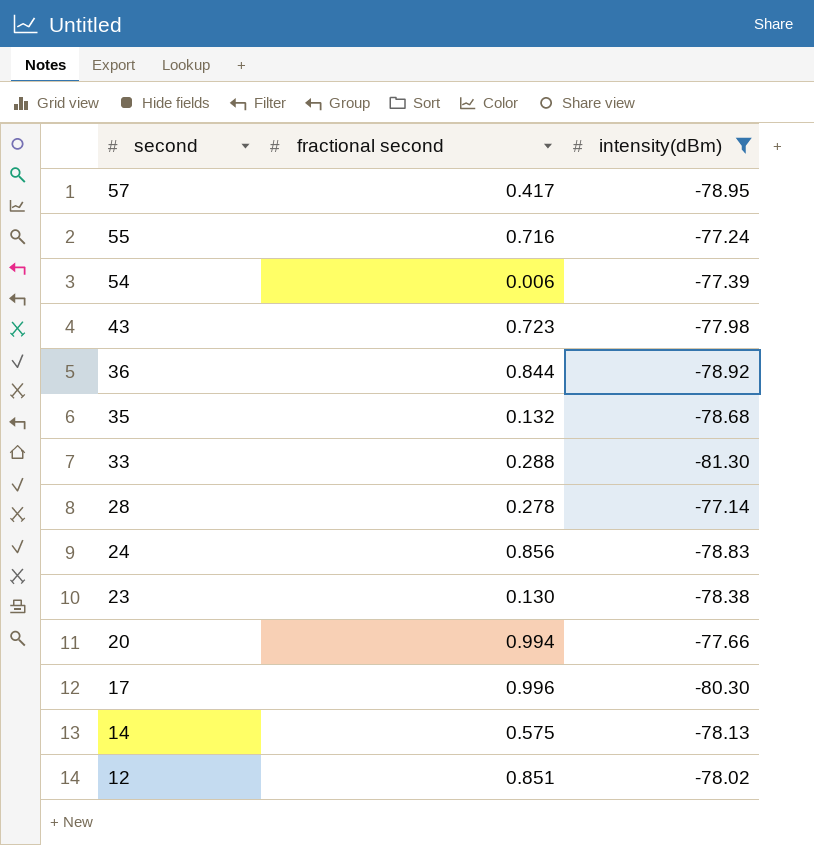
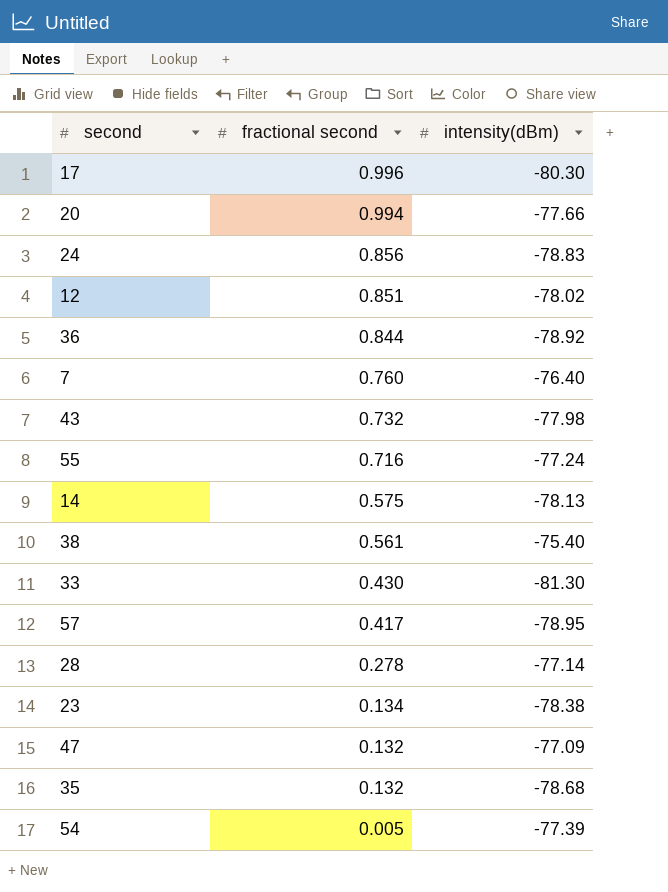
filter: intensity(dBm) <= -77.14 -> none
row order: second descending -> fractional second descending
43 | fractional second: 0.723 -> 0.732
33 | fractional second: 0.288 -> 0.430
23 | fractional second: 0.130 -> 0.134
54 | fractional second: 0.006 -> 0.005

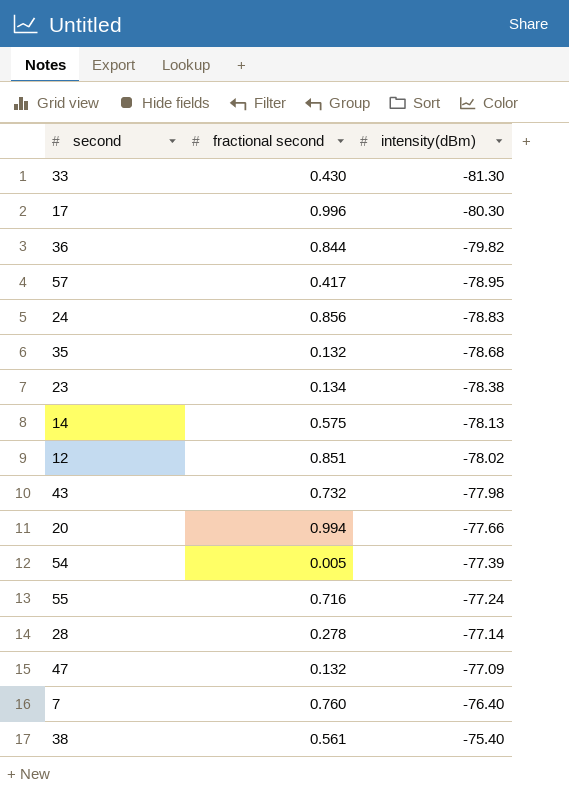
row order: fractional second descending -> intensity(dBm) ascending
36 | intensity(dBm): -78.92 -> -79.82

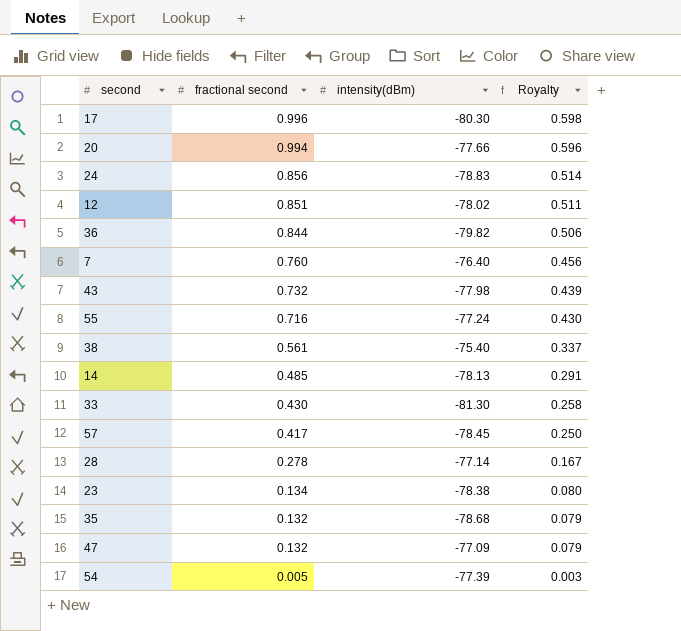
row order: intensity(dBm) ascending -> fractional second descending
column Royalty | formula: none -> [fractional second] * 0.6
14 | fractional second: 0.575 -> 0.485
57 | intensity(dBm): -78.95 -> -78.45

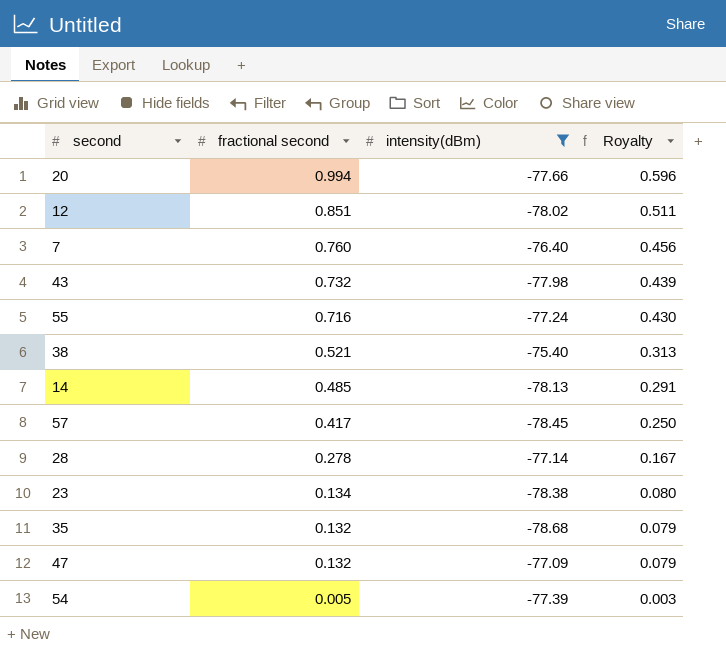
filter: none -> intensity(dBm) >= -78.68
38 | fractional second: 0.561 -> 0.521
38 | Royalty: 0.337 -> 0.313

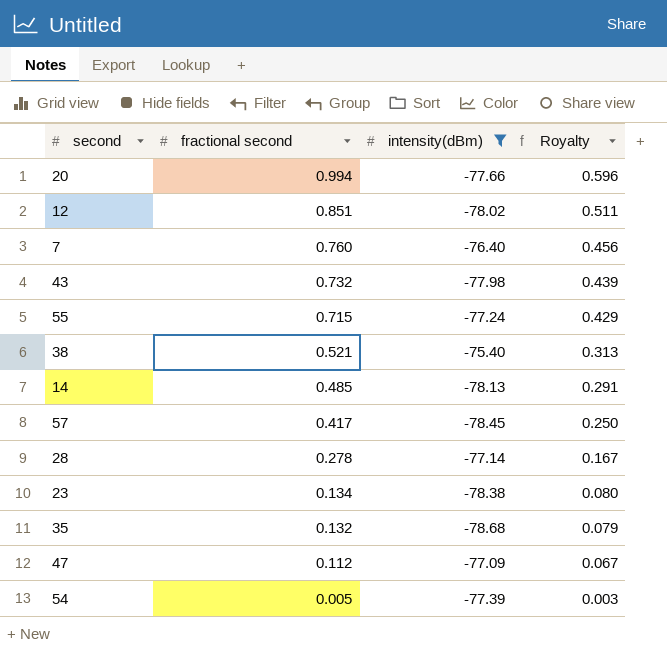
55 | fractional second: 0.716 -> 0.715
55 | Royalty: 0.430 -> 0.429
47 | fractional second: 0.132 -> 0.112
47 | Royalty: 0.079 -> 0.067

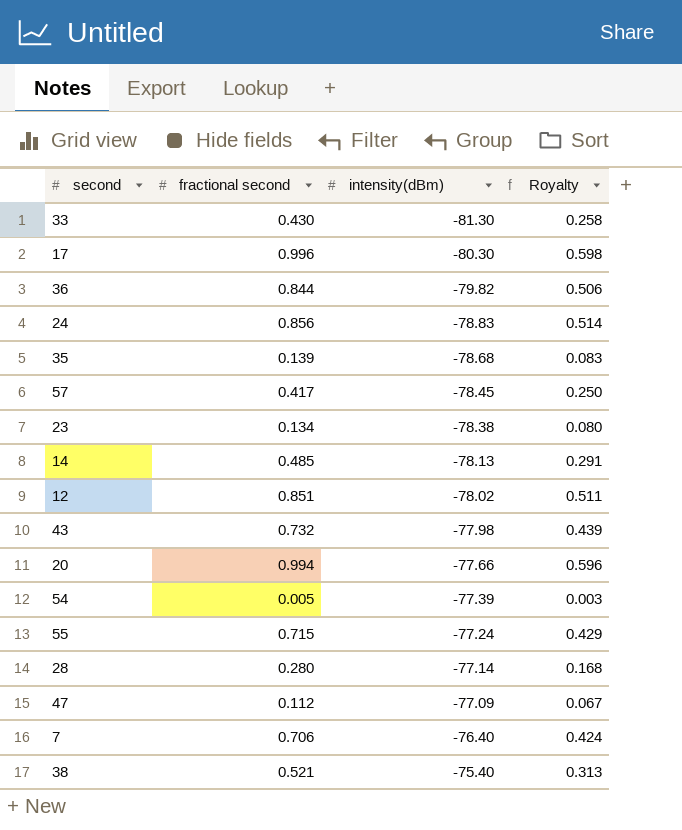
filter: intensity(dBm) >= -78.68 -> none
row order: fractional second descending -> intensity(dBm) ascending
35 | fractional second: 0.132 -> 0.139
35 | Royalty: 0.079 -> 0.083
28 | fractional second: 0.278 -> 0.280
28 | Royalty: 0.167 -> 0.168
7 | fractional second: 0.760 -> 0.706
7 | Royalty: 0.456 -> 0.424

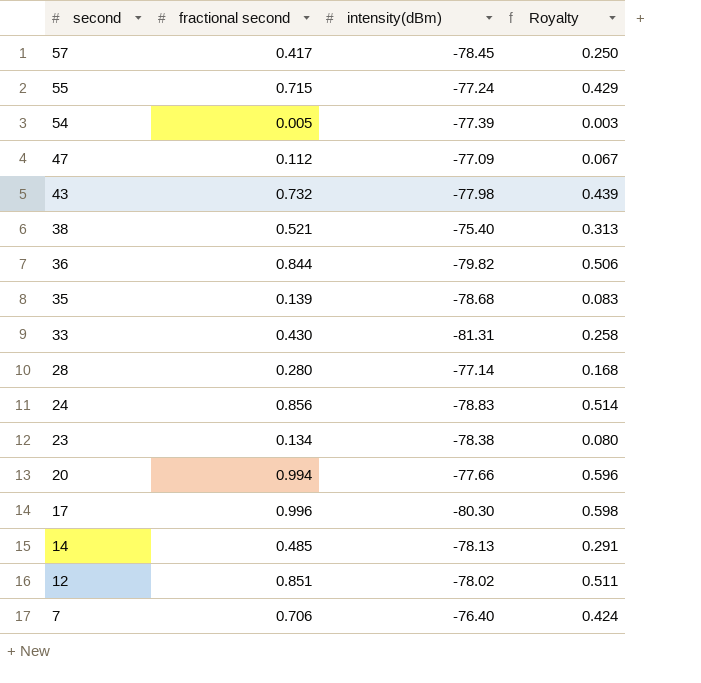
row order: intensity(dBm) ascending -> second descending
33 | intensity(dBm): -81.30 -> -81.31

